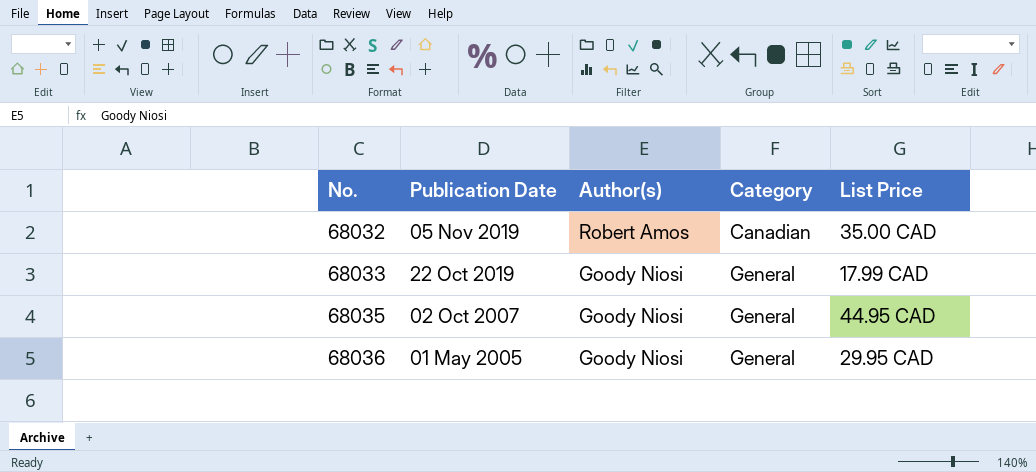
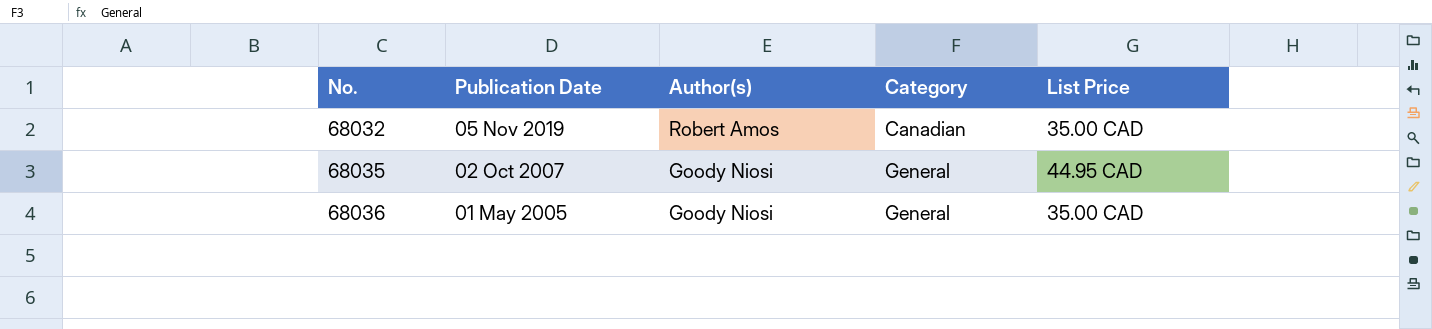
row 68033: 22 Oct 2019 | Goody Niosi | General | 17.99 CAD -> none
68036 | List Price: 29.95 CAD -> 35.00 CAD

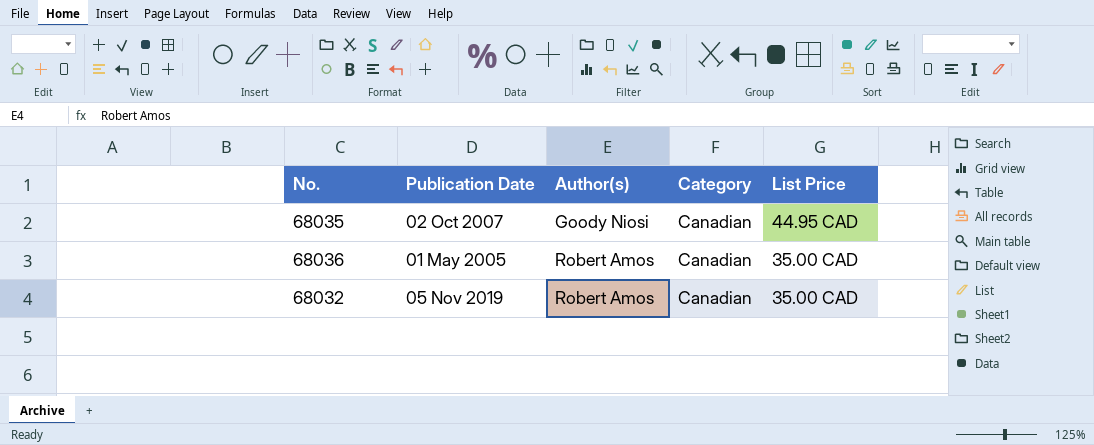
row order: No. ascending -> Author(s) ascending
68035 | Category: General -> Canadian
68036 | Author(s): Goody Niosi -> Robert Amos
68036 | Category: General -> Canadian

